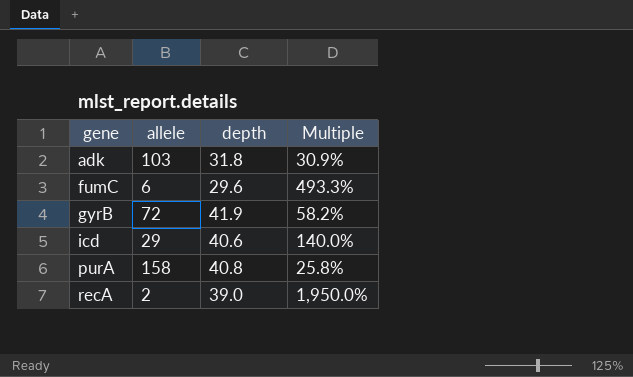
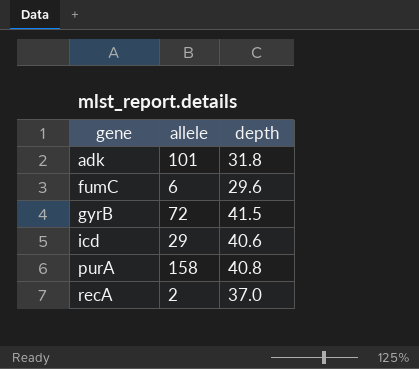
column Multiple | formula: [depth] / [allele] -> none
adk | allele: 103 -> 101
gyrB | depth: 41.9 -> 41.5
recA | depth: 39.0 -> 37.0

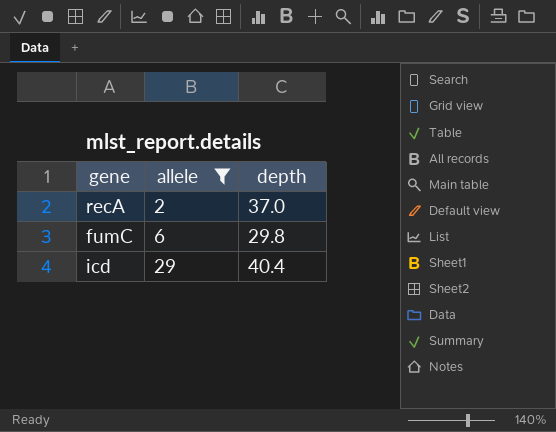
filter: none -> allele <= 29
row order: gene ascending -> allele ascending
fumC | depth: 29.6 -> 29.8
icd | depth: 40.6 -> 40.4

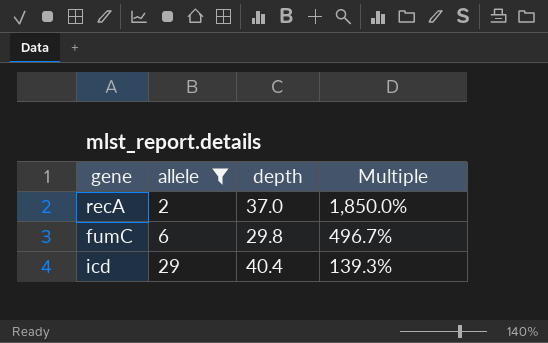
column Multiple | formula: none -> [depth] / [allele]

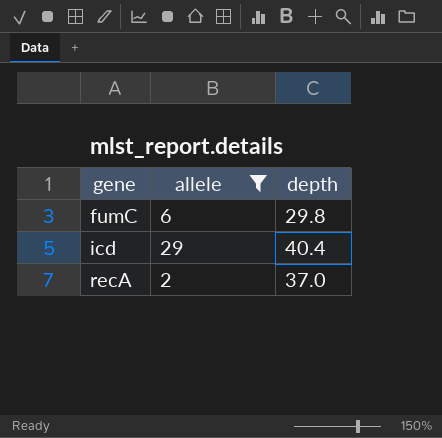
row order: allele ascending -> gene ascending
column Multiple | formula: [depth] / [allele] -> none

